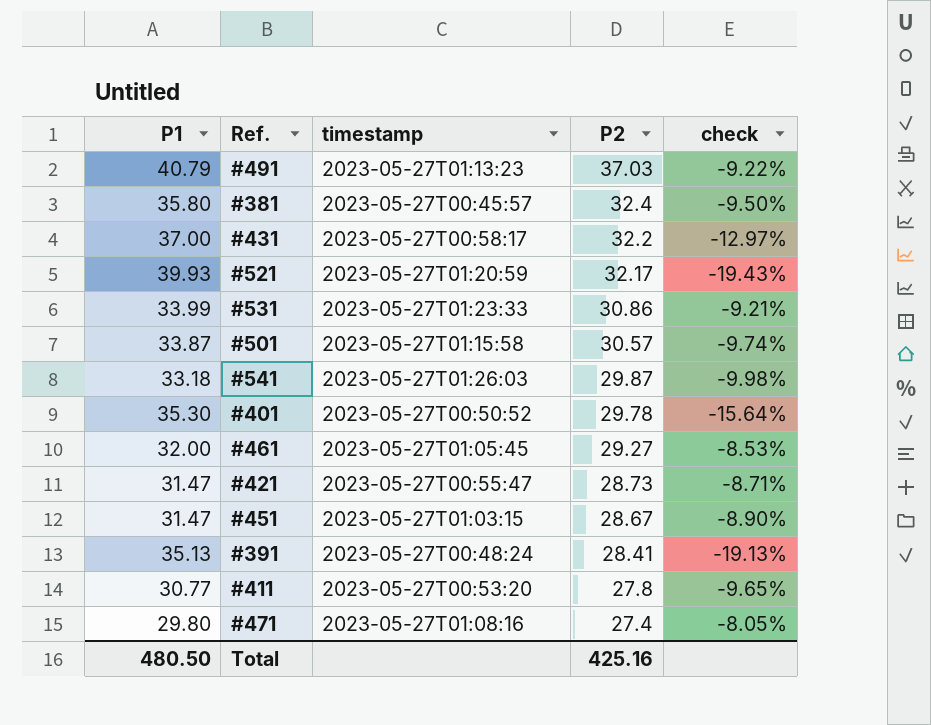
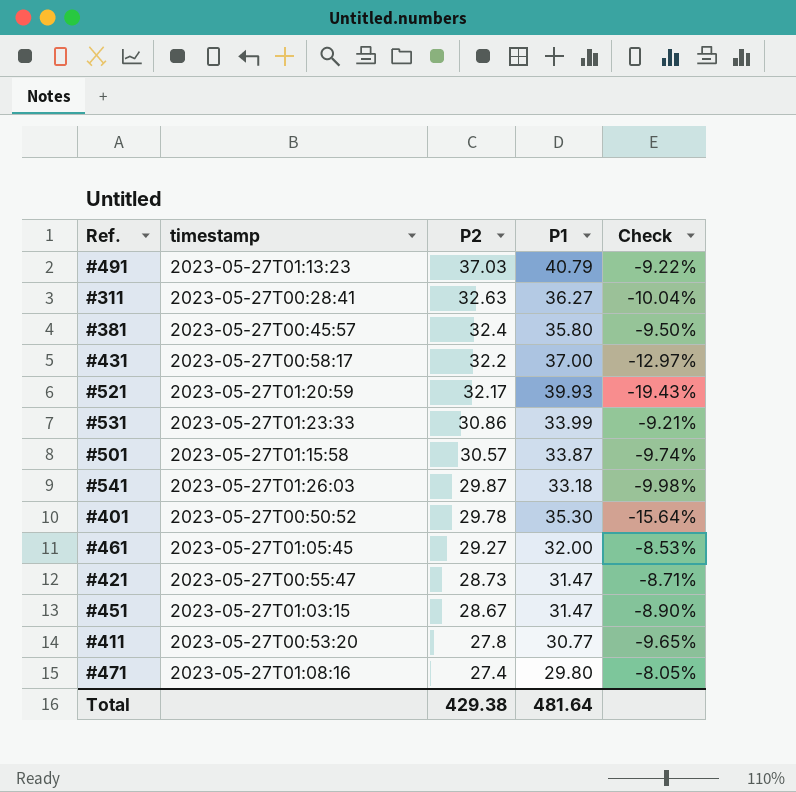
column P1 | position: 1 -> 4
column name: check -> Check
row #391: 35.13 | 2023-05-27T00:48:24 | 28.41 | -19.13% -> none
row #311: none -> 2023-05-27T00:28:41 | 32.63 | 36.27 | -10.04%
Total | P2: 425.16 -> 429.38
Total | P1: 480.50 -> 481.64

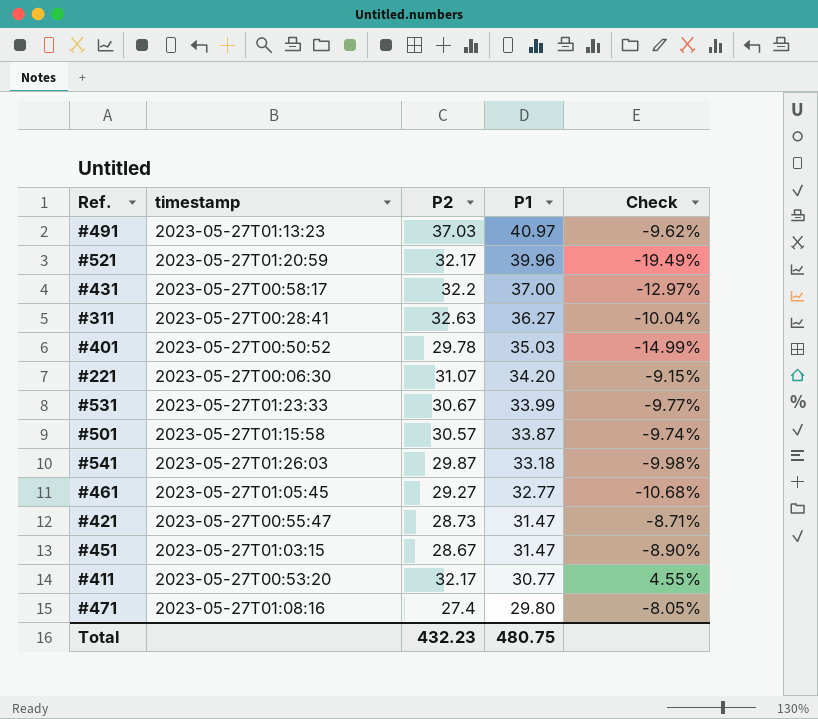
row order: P2 descending -> P1 descending
row #381: 2023-05-27T00:45:57 | 32.4 | 35.80 | -9.50% -> none
#491 | P1: 40.79 -> 40.97
#491 | Check: -9.22% -> -9.62%
#521 | P1: 39.93 -> 39.96
#521 | Check: -19.43% -> -19.49%
#401 | P1: 35.30 -> 35.03
#401 | Check: -15.64% -> -14.99%
row #221: none -> 2023-05-27T00:06:30 | 31.07 | 34.20 | -9.15%
#531 | P2: 30.86 -> 30.67
#531 | Check: -9.21% -> -9.77%
#461 | P1: 32.00 -> 32.77
#461 | Check: -8.53% -> -10.68%
#411 | P2: 27.8 -> 32.17
#411 | Check: -9.65% -> 4.55%
Total | P2: 429.38 -> 432.23
Total | P1: 481.64 -> 480.75

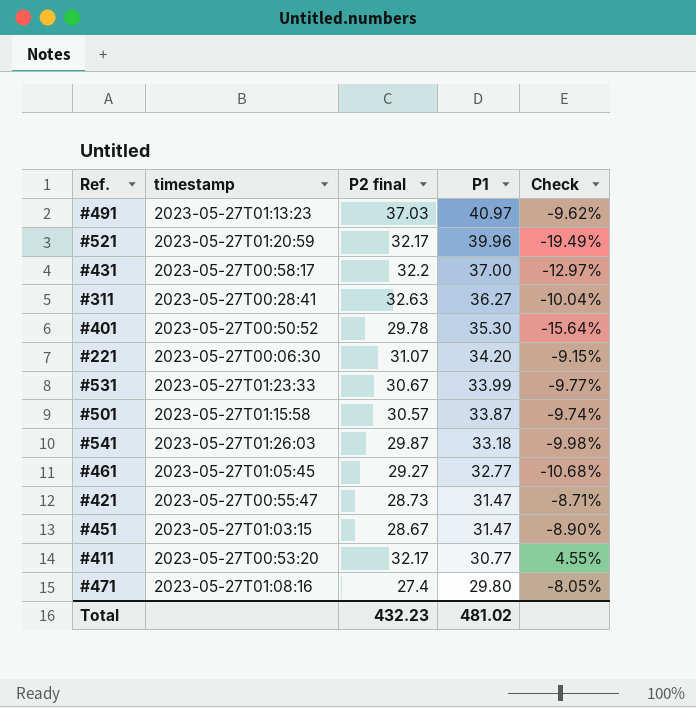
column name: P2 -> P2 final
#401 | P1: 35.03 -> 35.30
#401 | Check: -14.99% -> -15.64%
Total | P1: 480.75 -> 481.02

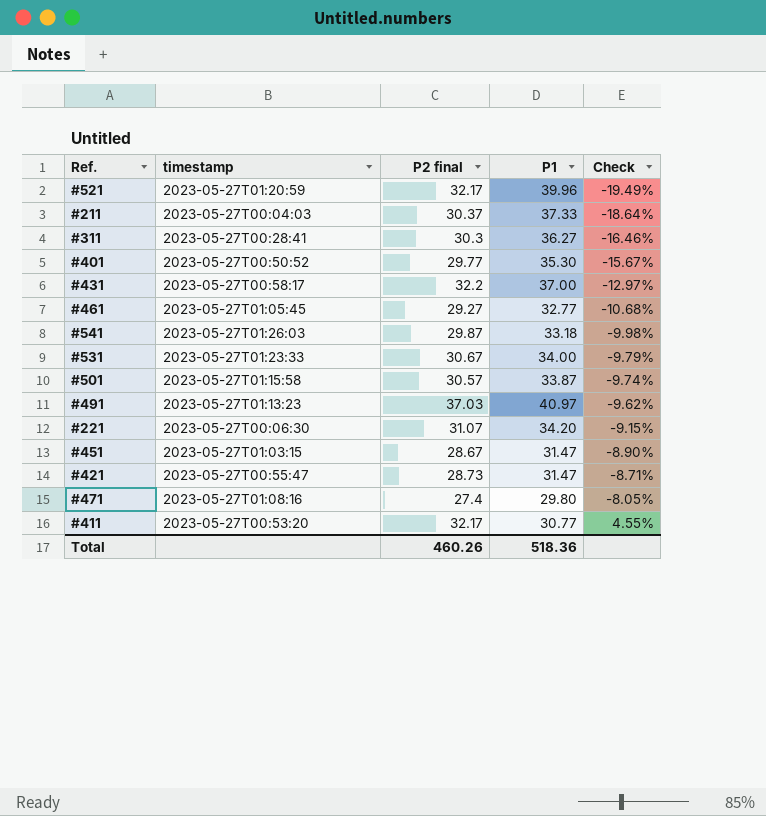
row order: P1 descending -> Check ascending
row #211: none -> 2023-05-27T00:04:03 | 30.37 | 37.33 | -18.64%
#311 | P2 final: 32.63 -> 30.3
#311 | Check: -10.04% -> -16.46%
#401 | P2 final: 29.78 -> 29.77
#401 | Check: -15.64% -> -15.67%
#531 | P1: 33.99 -> 34.00
#531 | Check: -9.77% -> -9.79%
Total | P2 final: 432.23 -> 460.26
Total | P1: 481.02 -> 518.36

